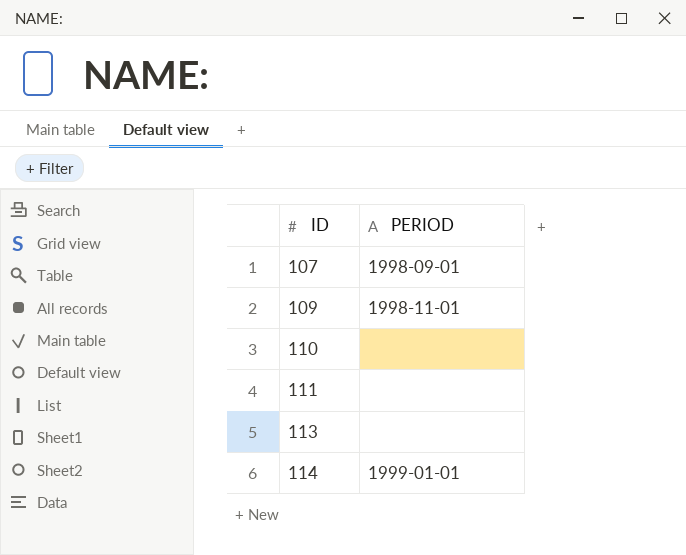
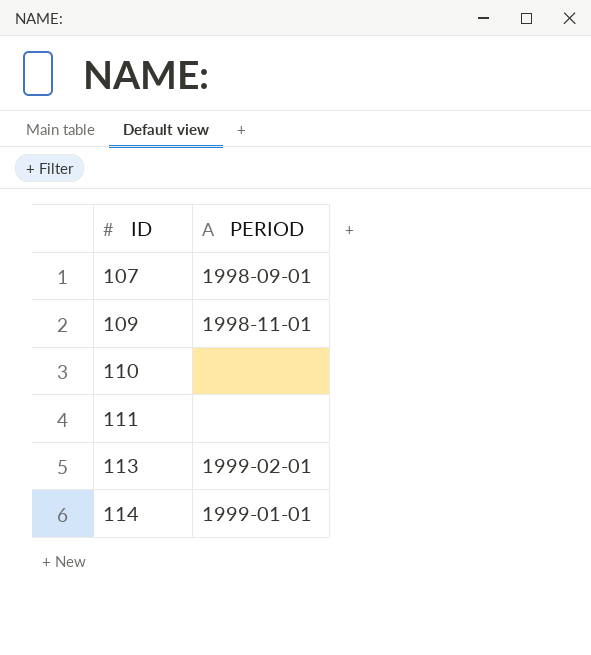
113 | PERIOD: none -> 1999-02-01

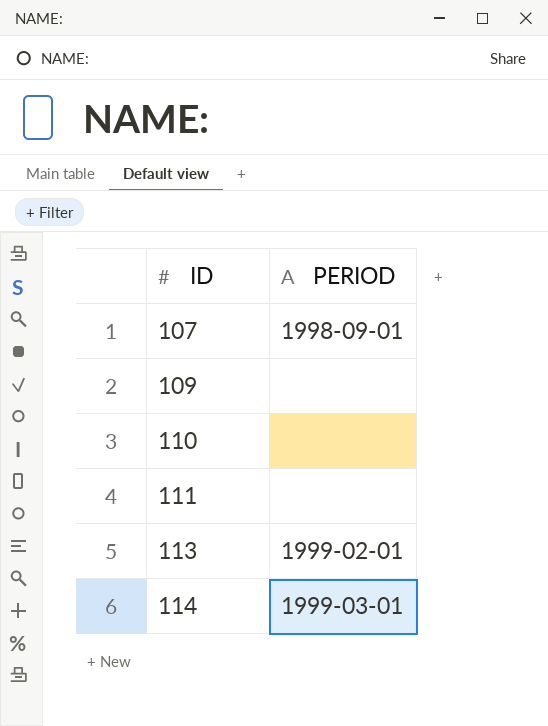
109 | PERIOD: 1998-11-01 -> none
114 | PERIOD: 1999-01-01 -> 1999-03-01

